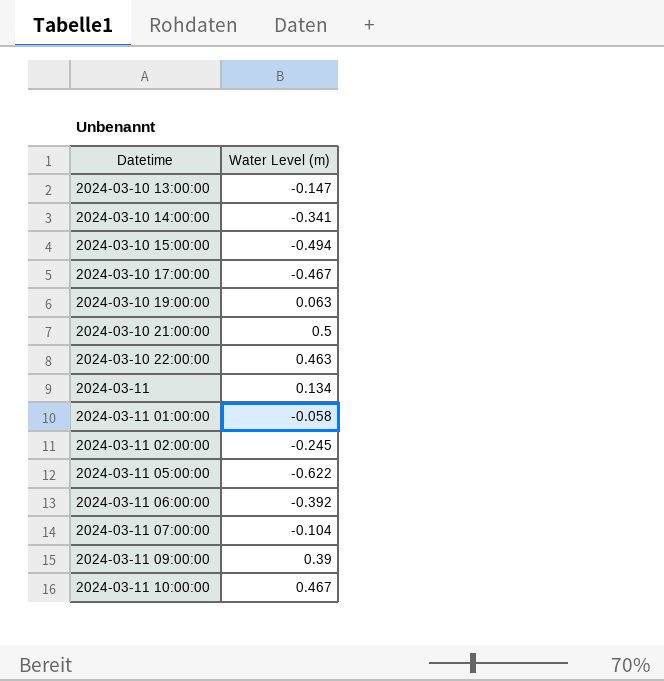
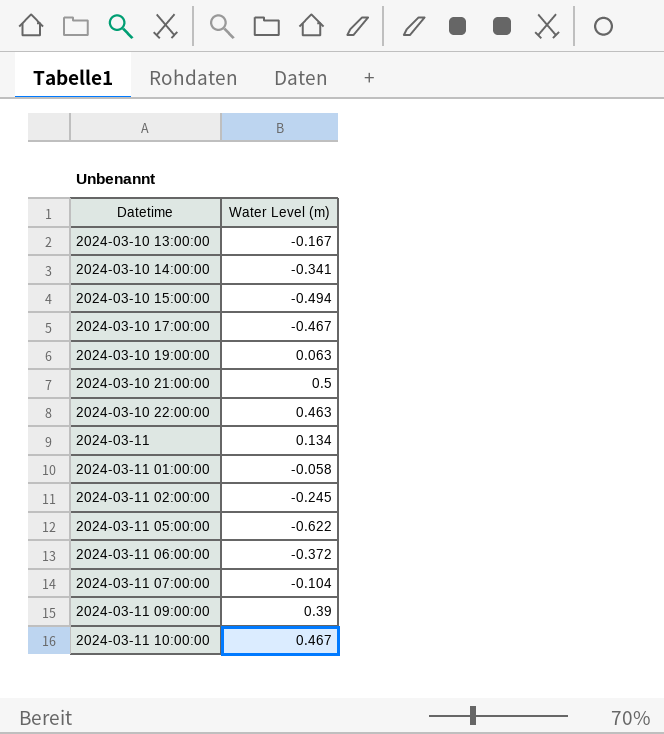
2024-03-10 13:00:00 | Water Level (m): -0.147 -> -0.167
2024-03-11 06:00:00 | Water Level (m): -0.392 -> -0.372

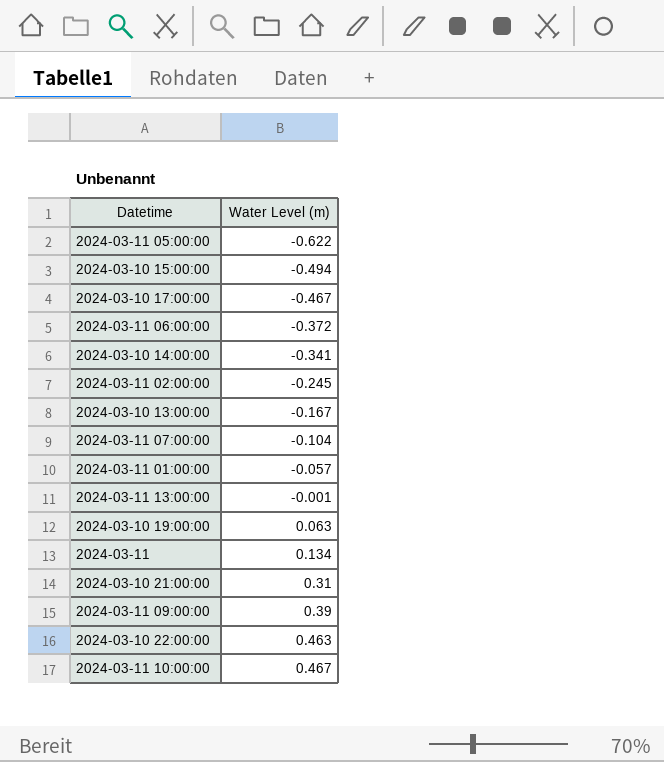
row order: Datetime ascending -> Water Level (m) ascending
2024-03-11 01:00:00 | Water Level (m): -0.058 -> -0.057
row 2024-03-11 13:00:00: none -> -0.001
2024-03-10 21:00:00 | Water Level (m): 0.5 -> 0.31

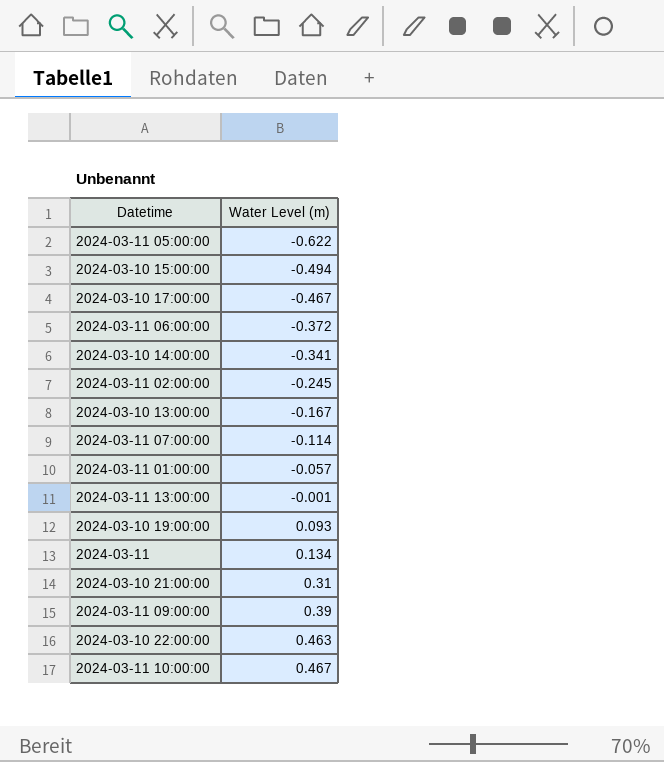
2024-03-11 07:00:00 | Water Level (m): -0.104 -> -0.114
2024-03-10 19:00:00 | Water Level (m): 0.063 -> 0.093

